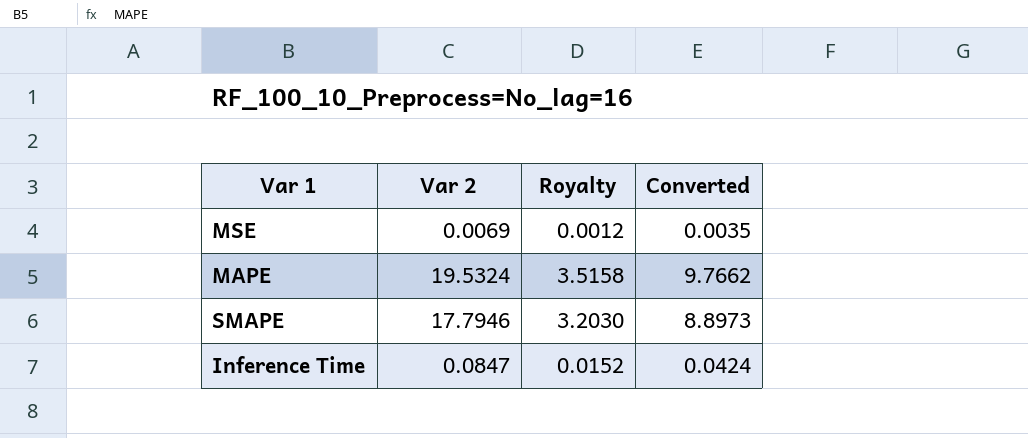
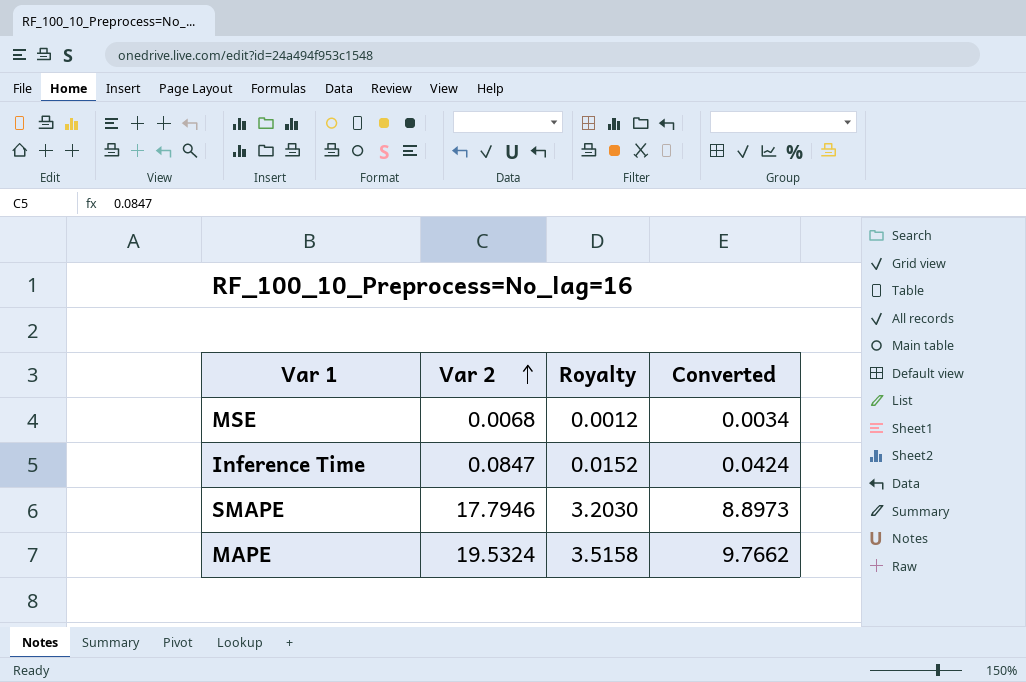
row order: none -> Var 2 ascending
MSE | Var 2: 0.0069 -> 0.0068
MSE | Converted: 0.0035 -> 0.0034

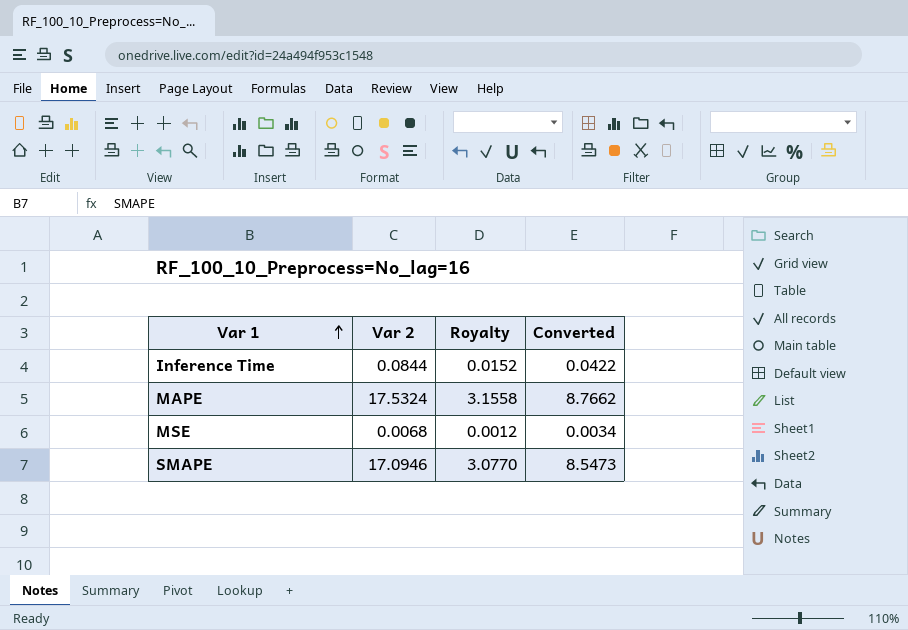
row order: Var 2 ascending -> Var 1 ascending
Inference Time | Var 2: 0.0847 -> 0.0844
Inference Time | Converted: 0.0424 -> 0.0422
MAPE | Var 2: 19.5324 -> 17.5324
MAPE | Royalty: 3.5158 -> 3.1558
MAPE | Converted: 9.7662 -> 8.7662
SMAPE | Var 2: 17.7946 -> 17.0946
SMAPE | Royalty: 3.2030 -> 3.0770
SMAPE | Converted: 8.8973 -> 8.5473

